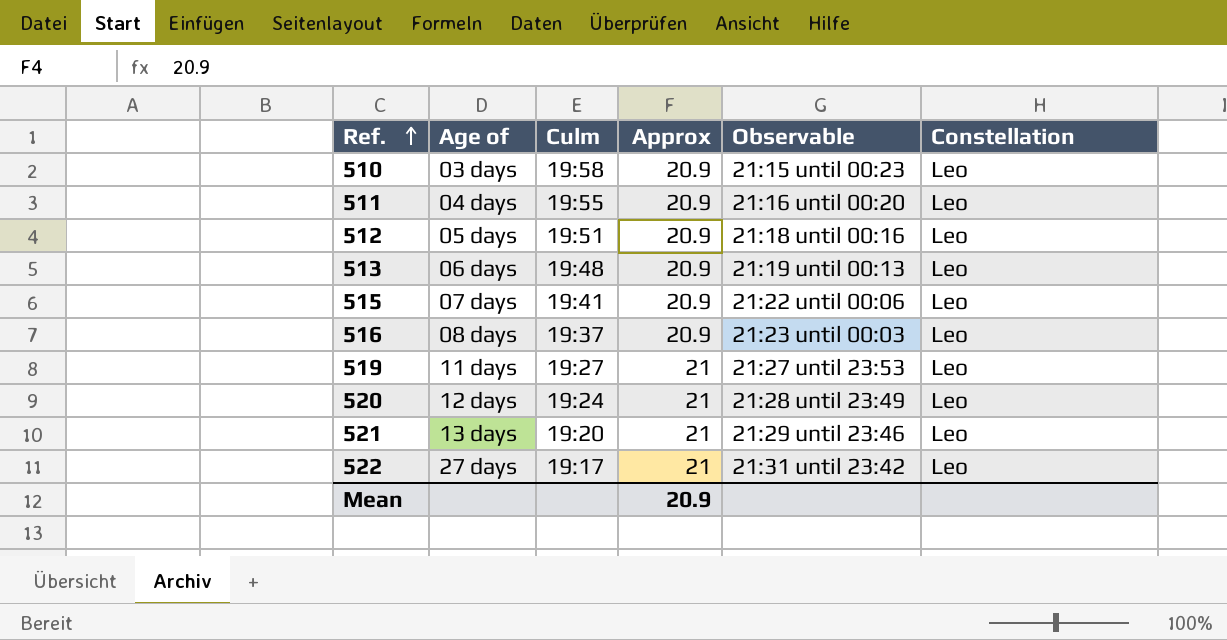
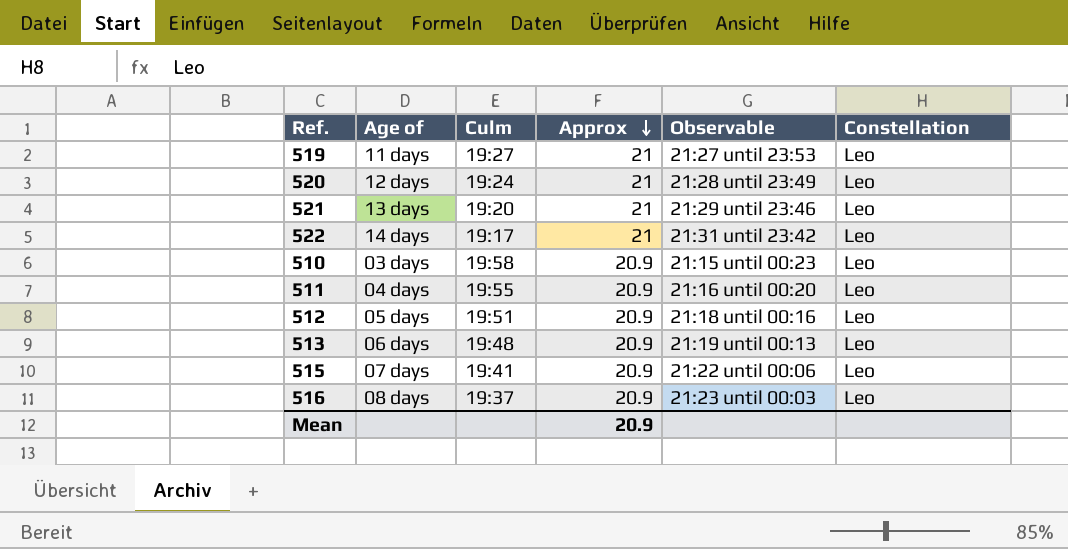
row order: Ref. ascending -> Approx descending
522 | Age of: 27 days -> 14 days

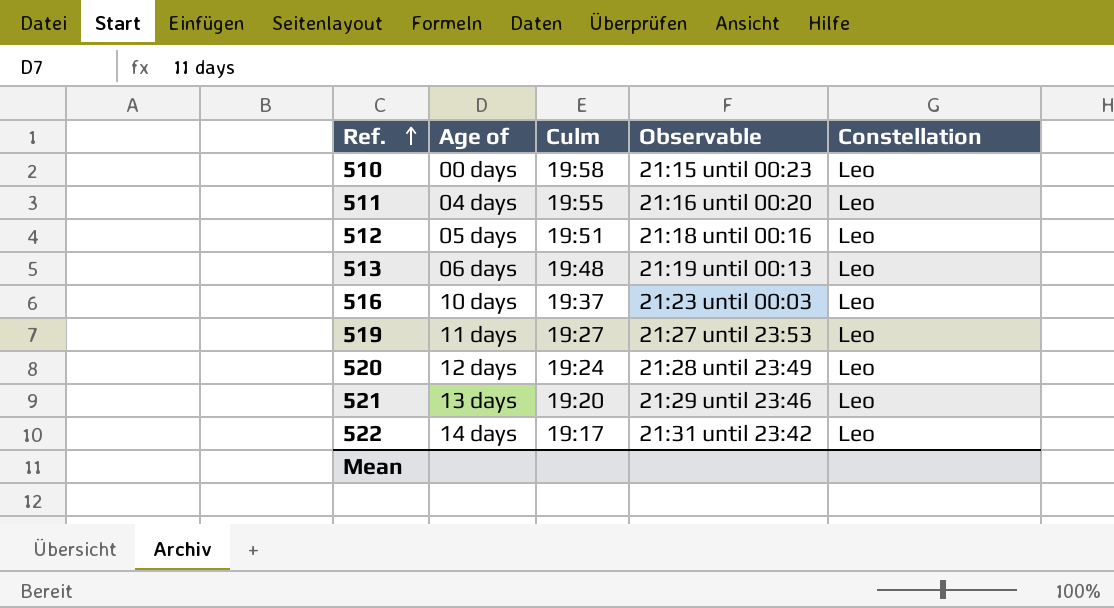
row order: Approx descending -> Ref. ascending
column Approx | position: 4 -> none
row 515: 07 days | 19:41 | 20.9 | 21:22 until 00:06 | Leo -> none
510 | Age of: 03 days -> 00 days
516 | Age of: 08 days -> 10 days

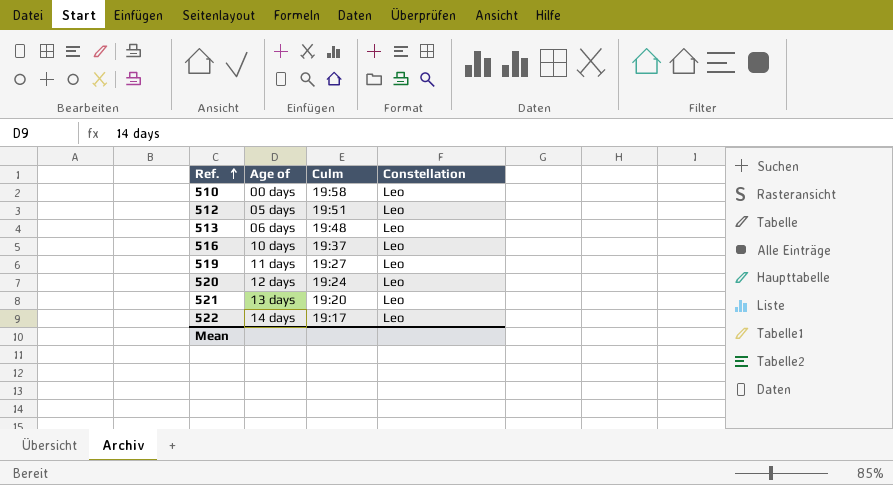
column Observable | position: 4 -> none
row 511: 04 days | 19:55 | 21:16 until 00:20 | Leo -> none

